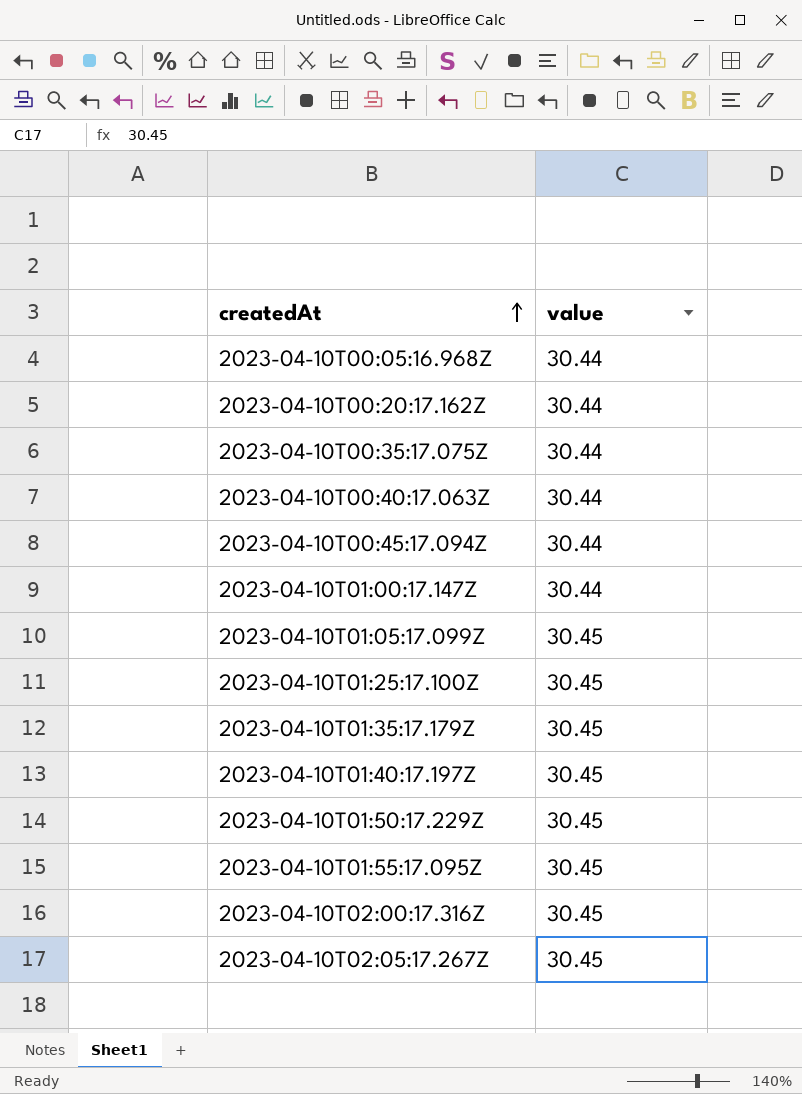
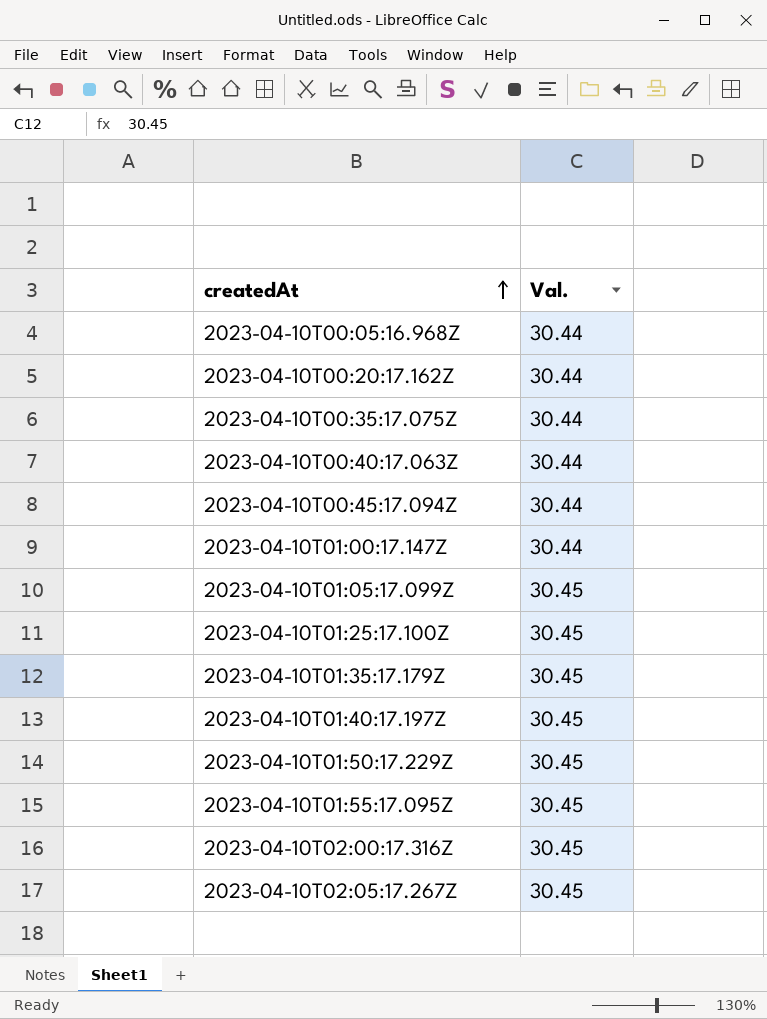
column name: value -> Val.

